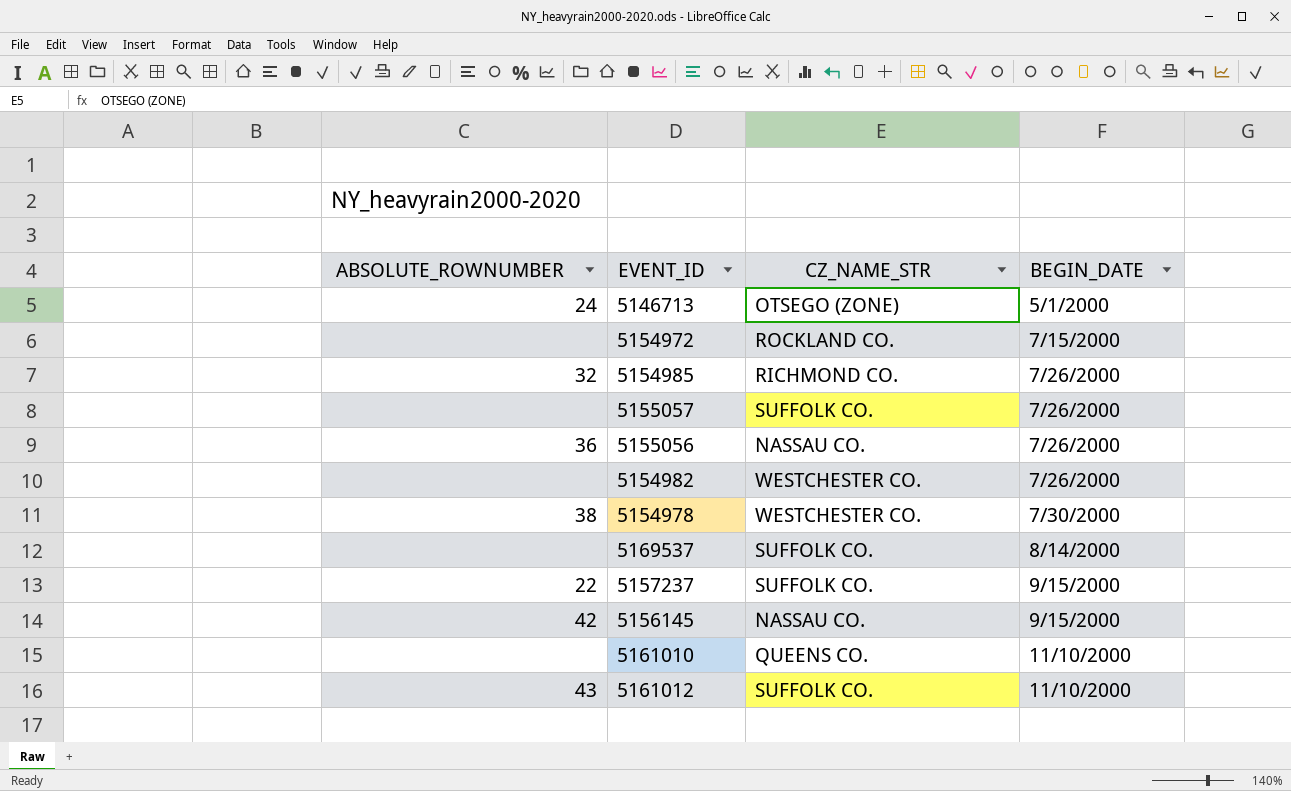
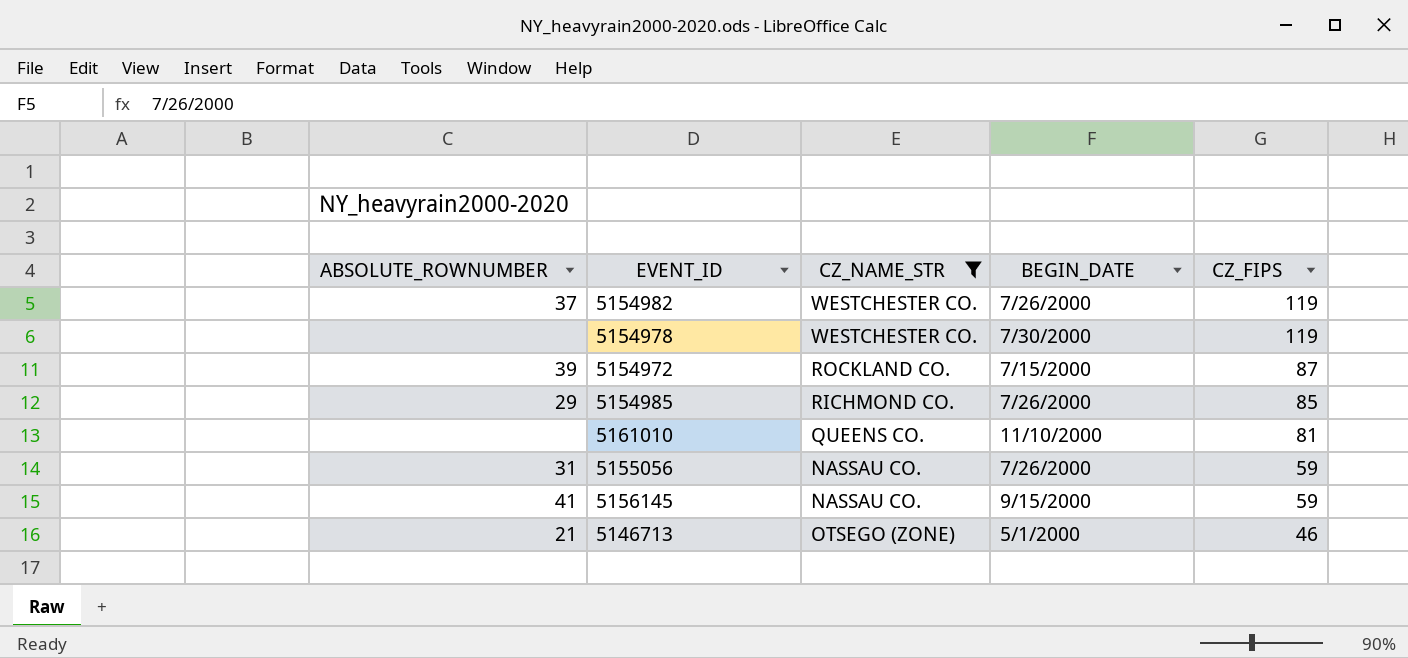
filter: none -> CZ_NAME_STR != SUFFOLK CO.
row order: BEGIN_DATE ascending -> CZ_FIPS descending
column CZ_FIPS | position: none -> 5
5154982 | ABSOLUTE_ROWNUMBER: none -> 37
5154978 | ABSOLUTE_ROWNUMBER: 38 -> none
5154972 | ABSOLUTE_ROWNUMBER: none -> 39
5154985 | ABSOLUTE_ROWNUMBER: 32 -> 29
5155056 | ABSOLUTE_ROWNUMBER: 36 -> 31
5156145 | ABSOLUTE_ROWNUMBER: 42 -> 41
5146713 | ABSOLUTE_ROWNUMBER: 24 -> 21

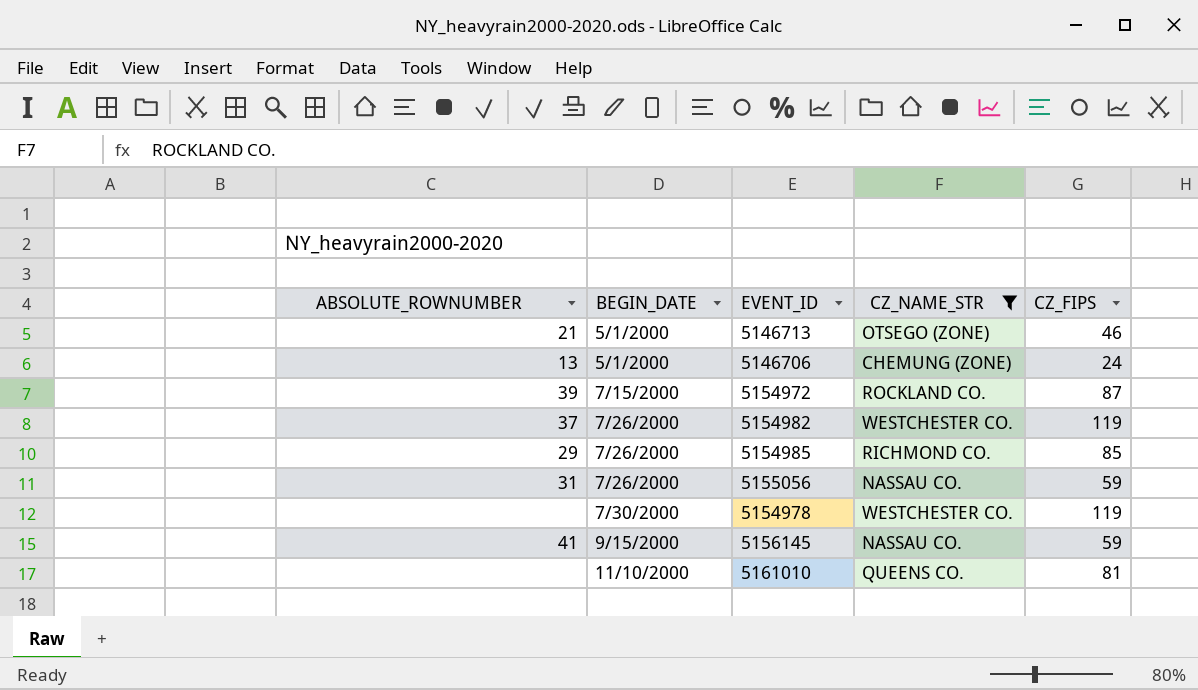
row order: CZ_FIPS descending -> BEGIN_DATE ascending
column BEGIN_DATE | position: 4 -> 2
row 5146706: none -> 13 | 5/1/2000 | CHEMUNG (ZONE) | 24

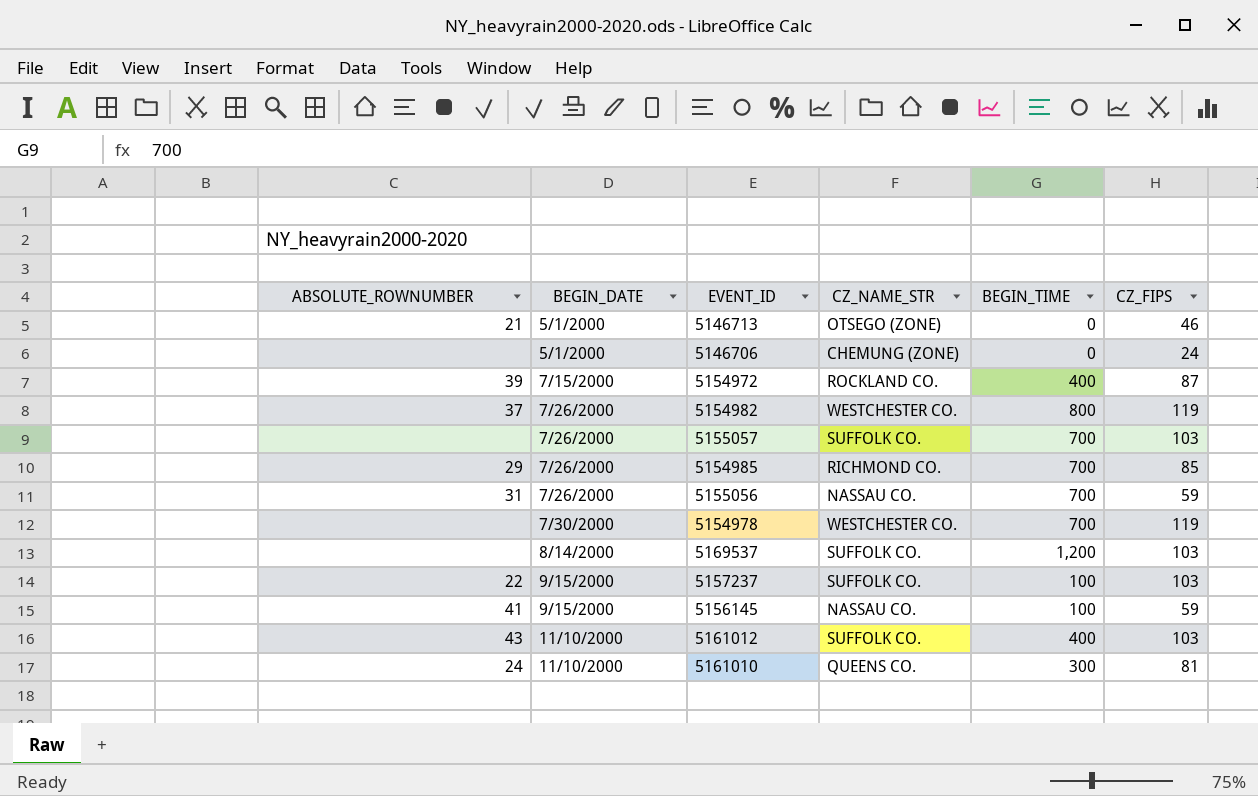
filter: CZ_NAME_STR != SUFFOLK CO. -> none
column BEGIN_TIME | position: none -> 5
5146706 | ABSOLUTE_ROWNUMBER: 13 -> none
5161010 | ABSOLUTE_ROWNUMBER: none -> 24

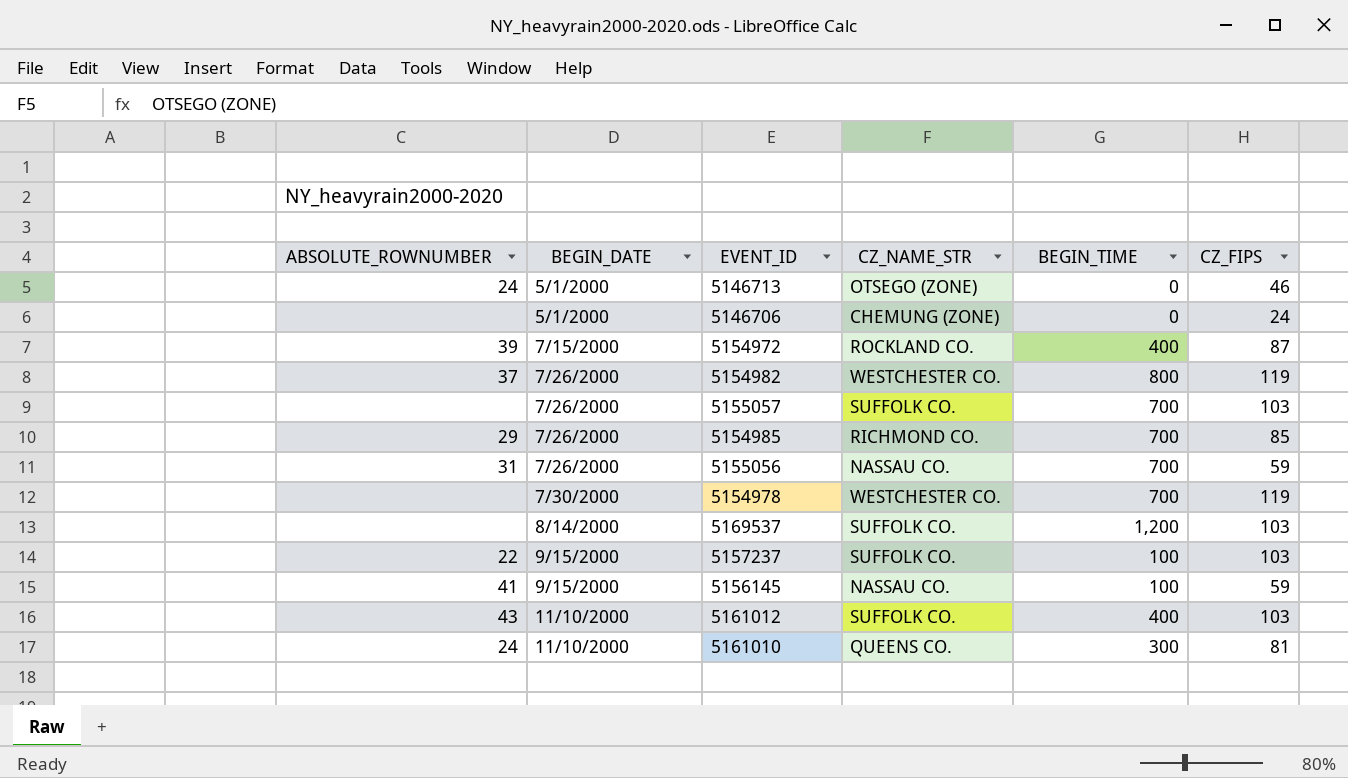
5146713 | ABSOLUTE_ROWNUMBER: 21 -> 24

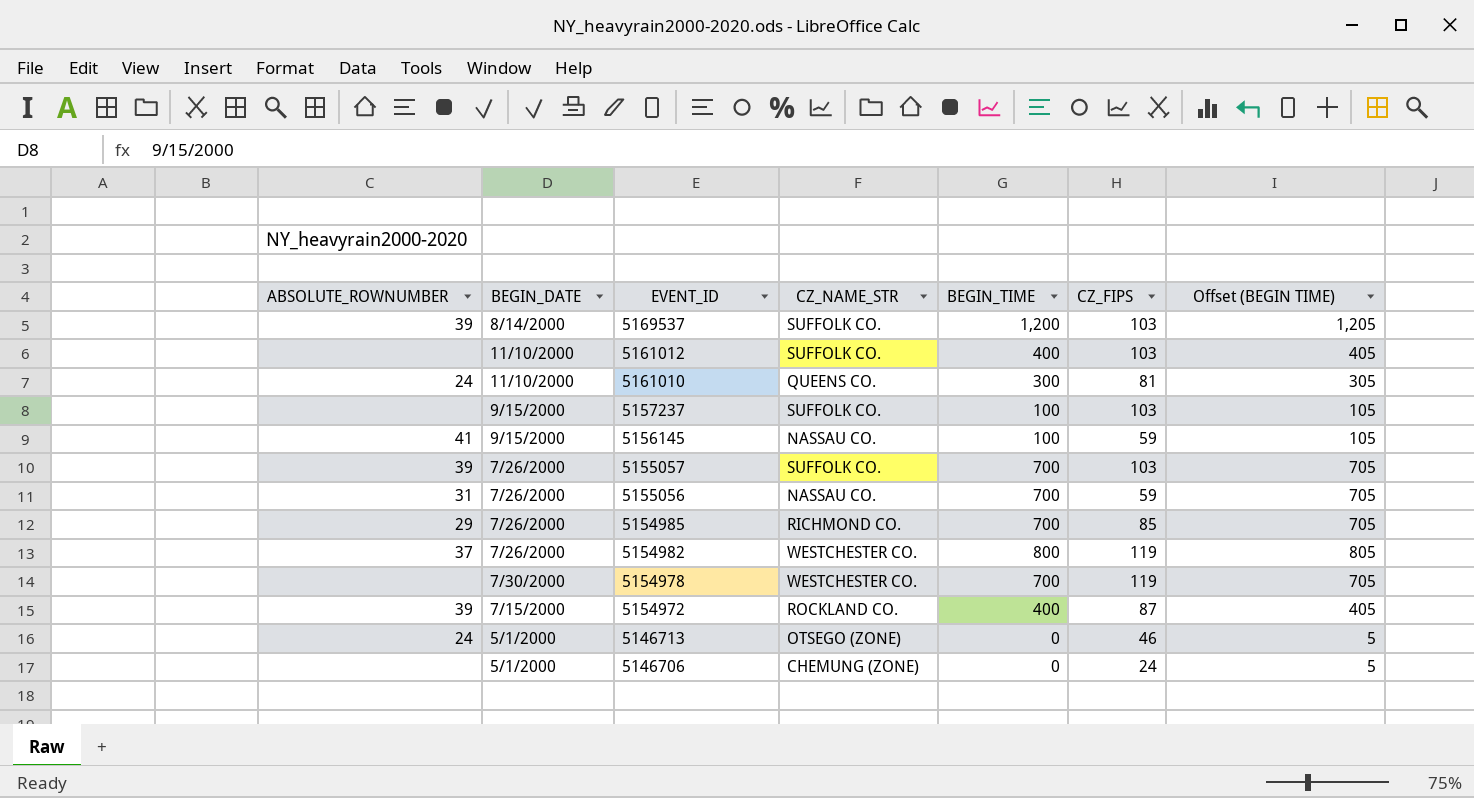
row order: BEGIN_DATE ascending -> EVENT_ID descending
column Offset (BEGIN TIME) | formula: none -> [BEGIN_TIME] + 5
5169537 | ABSOLUTE_ROWNUMBER: none -> 39
5161012 | ABSOLUTE_ROWNUMBER: 43 -> none
5157237 | ABSOLUTE_ROWNUMBER: 22 -> none
5155057 | ABSOLUTE_ROWNUMBER: none -> 39

